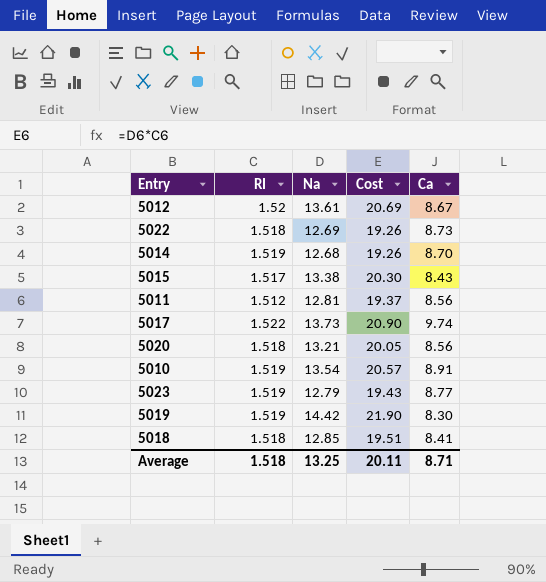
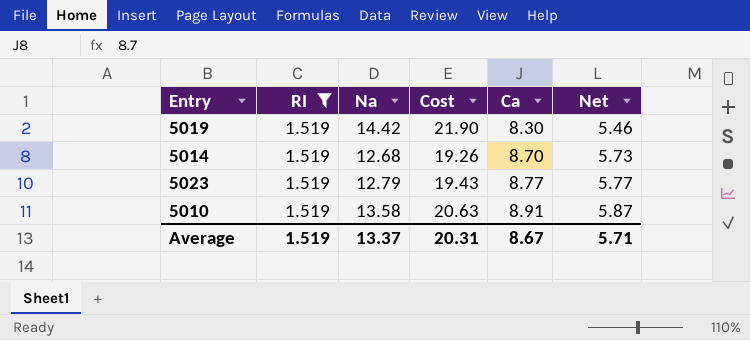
filter: none -> RI = 1.519
row order: none -> Ca ascending
column Net | formula: none -> [Ca] / [RI]
5010 | Na: 13.54 -> 13.58
5010 | Cost: 20.57 -> 20.63
Average | RI: 1.518 -> 1.519
Average | Na: 13.25 -> 13.37
Average | Cost: 20.11 -> 20.31
Average | Ca: 8.71 -> 8.67

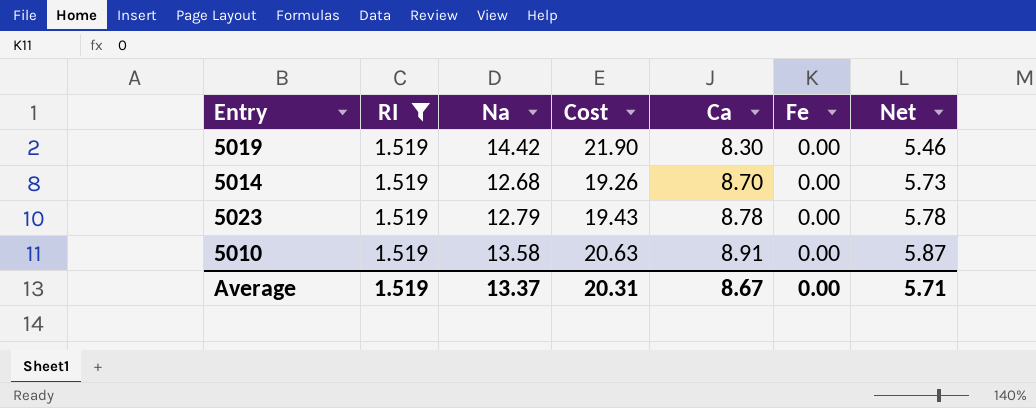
column Fe | position: none -> 6
5023 | Ca: 8.77 -> 8.78
5023 | Net: 5.77 -> 5.78

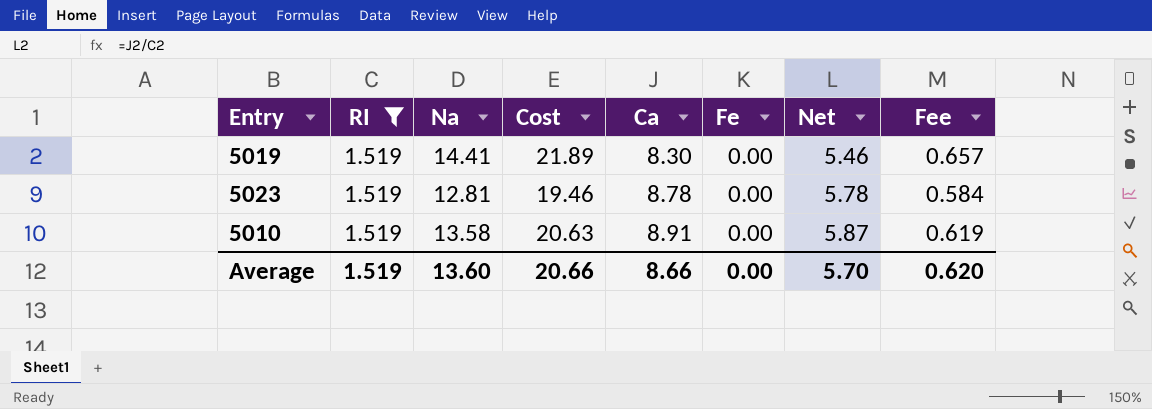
column Fee | formula: none -> [Cost] * 0.03
row 5014: 1.519 | 12.68 | 19.26 | 8.70 | 0.00 | 5.73 -> none
5019 | Na: 14.42 -> 14.41
5019 | Cost: 21.90 -> 21.89
5023 | Na: 12.79 -> 12.81
5023 | Cost: 19.43 -> 19.46
Average | Na: 13.37 -> 13.60
Average | Cost: 20.31 -> 20.66
Average | Ca: 8.67 -> 8.66
Average | Net: 5.71 -> 5.70

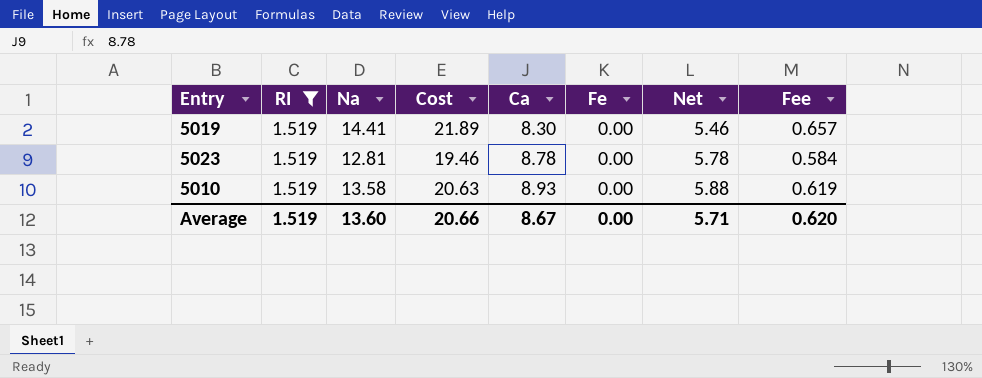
5010 | Ca: 8.91 -> 8.93
5010 | Net: 5.87 -> 5.88
Average | Ca: 8.66 -> 8.67
Average | Net: 5.70 -> 5.71

